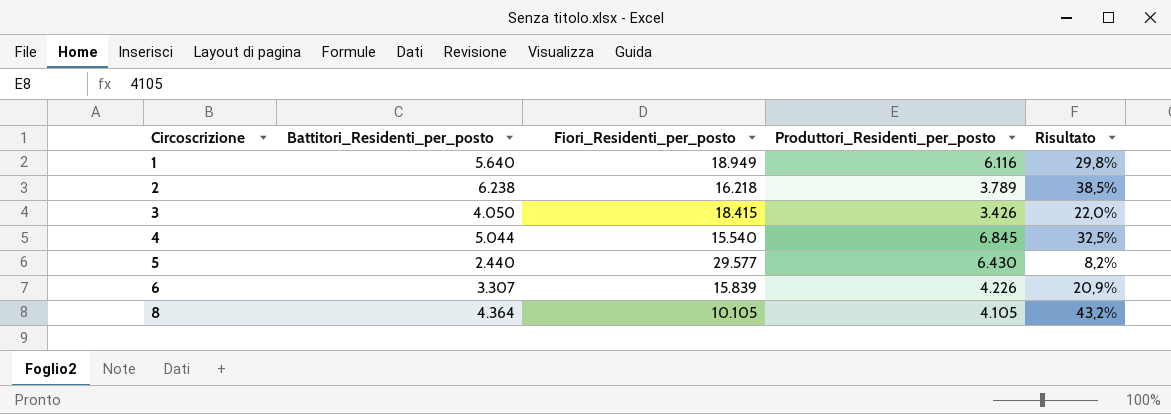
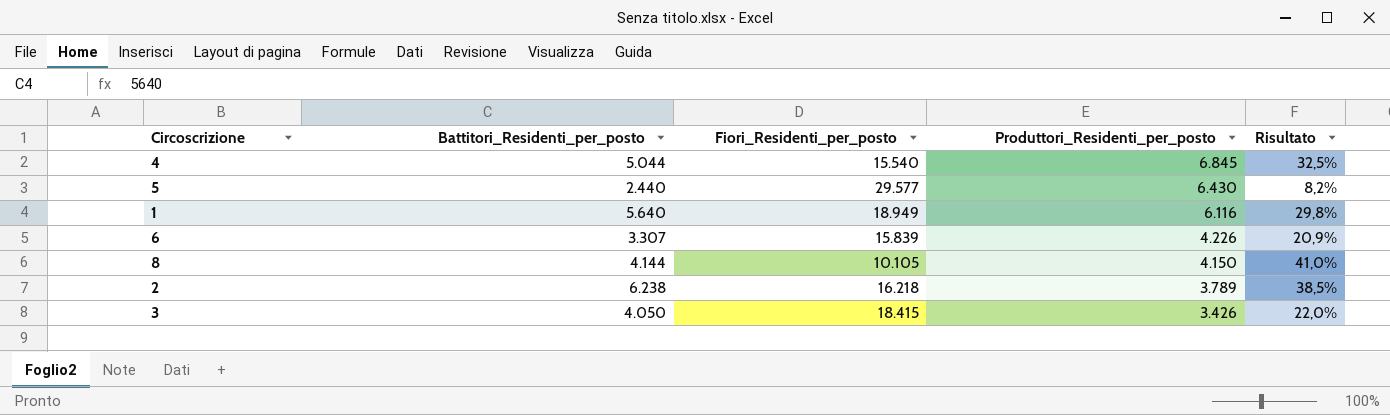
row order: Circoscrizione ascending -> Produttori_Residenti_per_posto descending
8 | Battitori_Residenti_per_posto: 4.364 -> 4.144
8 | Produttori_Residenti_per_posto: 4.105 -> 4.150
8 | Risultato: 43,2% -> 41,0%

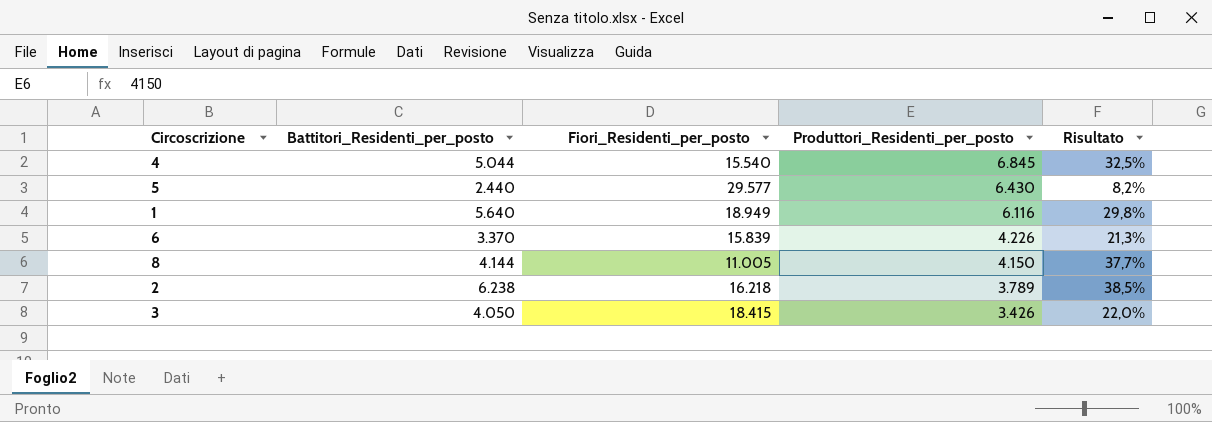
6 | Battitori_Residenti_per_posto: 3.307 -> 3.370
6 | Risultato: 20,9% -> 21,3%
8 | Fiori_Residenti_per_posto: 10.105 -> 11.005
8 | Risultato: 41,0% -> 37,7%

